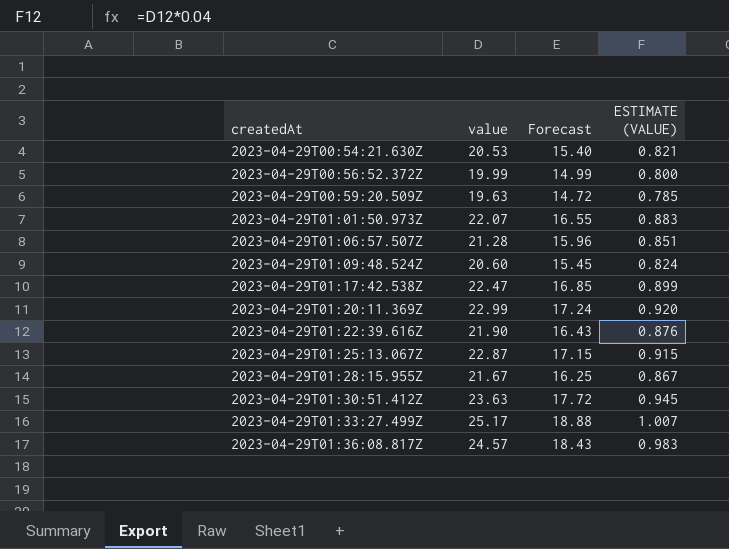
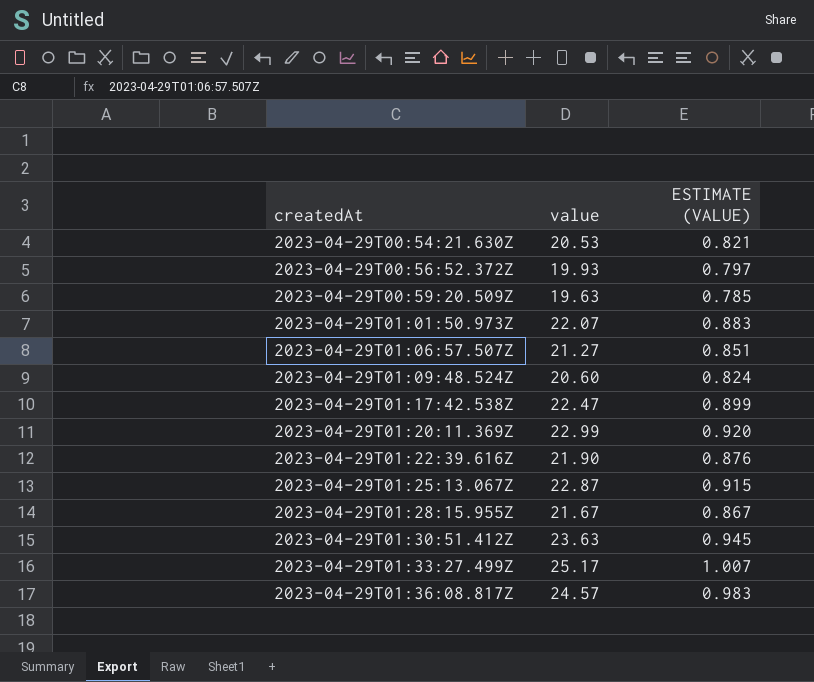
column Forecast | formula: [value] * 0.75 -> none
2023-04-29T00:56:52.372Z | value: 19.99 -> 19.93
2023-04-29T00:56:52.372Z | ESTIMATE (VALUE): 0.800 -> 0.797
2023-04-29T01:06:57.507Z | value: 21.28 -> 21.27

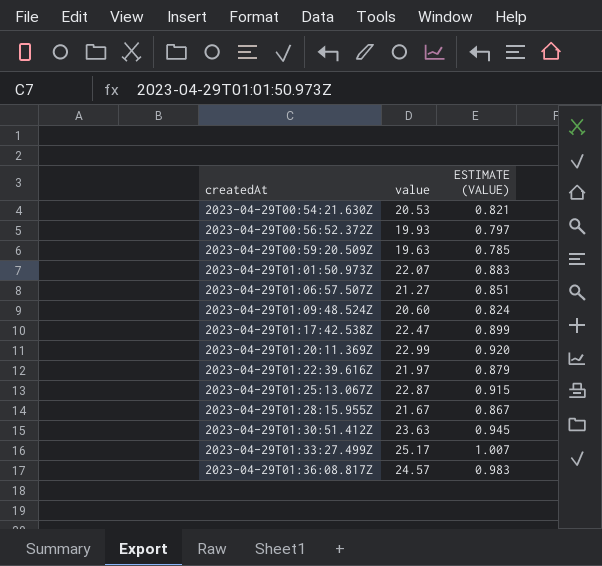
2023-04-29T01:22:39.616Z | value: 21.90 -> 21.97
2023-04-29T01:22:39.616Z | ESTIMATE (VALUE): 0.876 -> 0.879

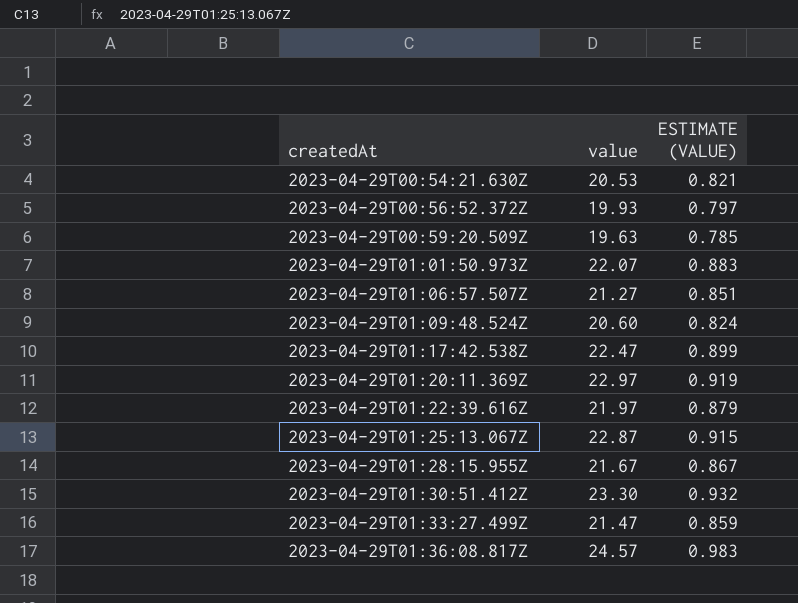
2023-04-29T01:20:11.369Z | value: 22.99 -> 22.97
2023-04-29T01:20:11.369Z | ESTIMATE (VALUE): 0.920 -> 0.919
2023-04-29T01:30:51.412Z | value: 23.63 -> 23.30
2023-04-29T01:30:51.412Z | ESTIMATE (VALUE): 0.945 -> 0.932
2023-04-29T01:33:27.499Z | value: 25.17 -> 21.47
2023-04-29T01:33:27.499Z | ESTIMATE (VALUE): 1.007 -> 0.859

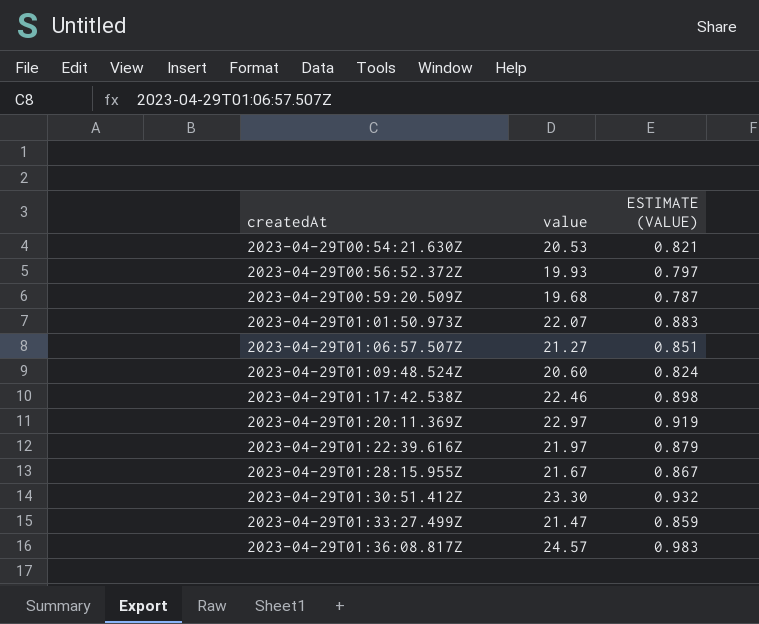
row 2023-04-29T01:25:13.067Z: 22.87 | 0.915 -> none
2023-04-29T00:59:20.509Z | value: 19.63 -> 19.68
2023-04-29T00:59:20.509Z | ESTIMATE (VALUE): 0.785 -> 0.787
2023-04-29T01:17:42.538Z | value: 22.47 -> 22.46
2023-04-29T01:17:42.538Z | ESTIMATE (VALUE): 0.899 -> 0.898

